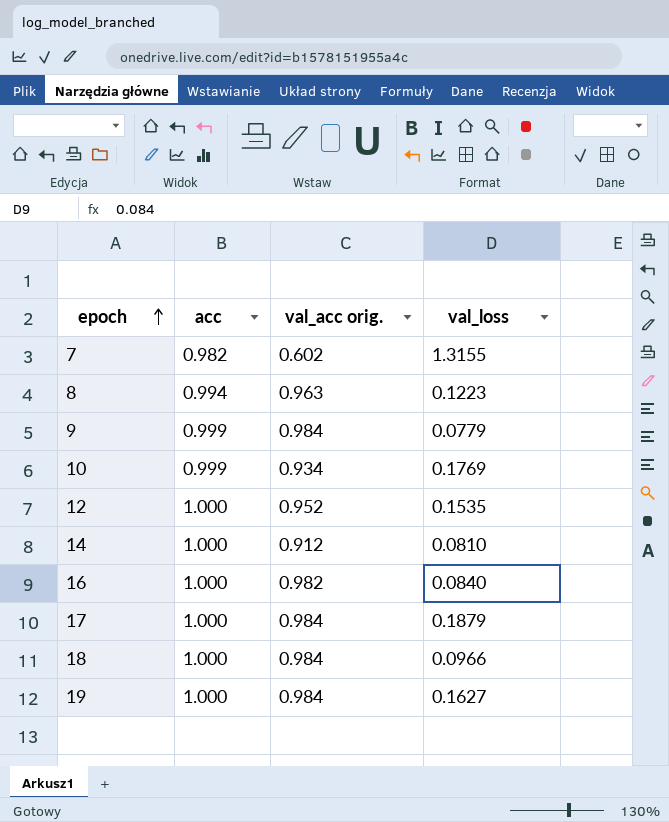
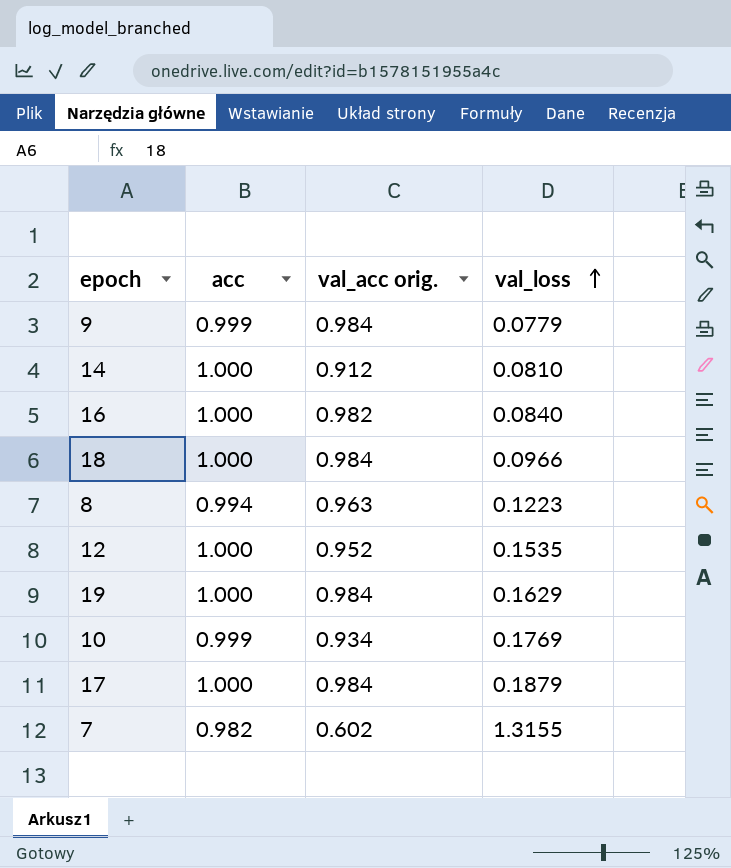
row order: epoch ascending -> val_loss ascending
19 | val_loss: 0.1627 -> 0.1629

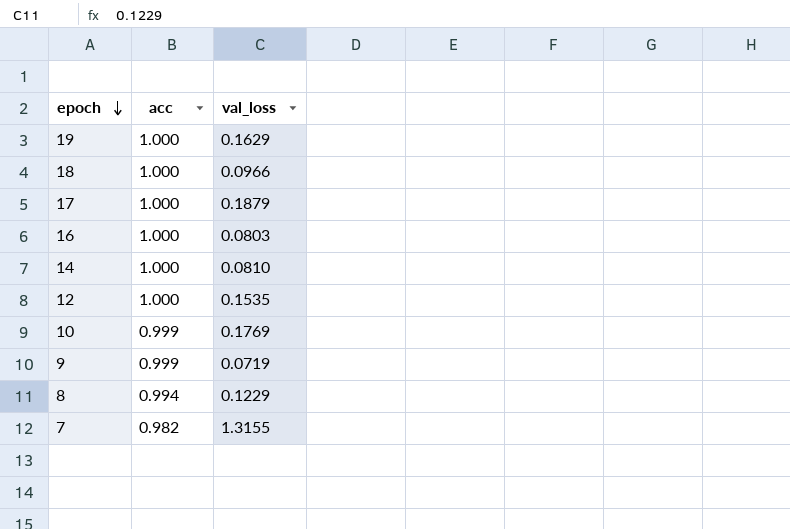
row order: val_loss ascending -> epoch descending
column val_acc orig. | position: 3 -> none
16 | val_loss: 0.0840 -> 0.0803
9 | val_loss: 0.0779 -> 0.0719
8 | val_loss: 0.1223 -> 0.1229

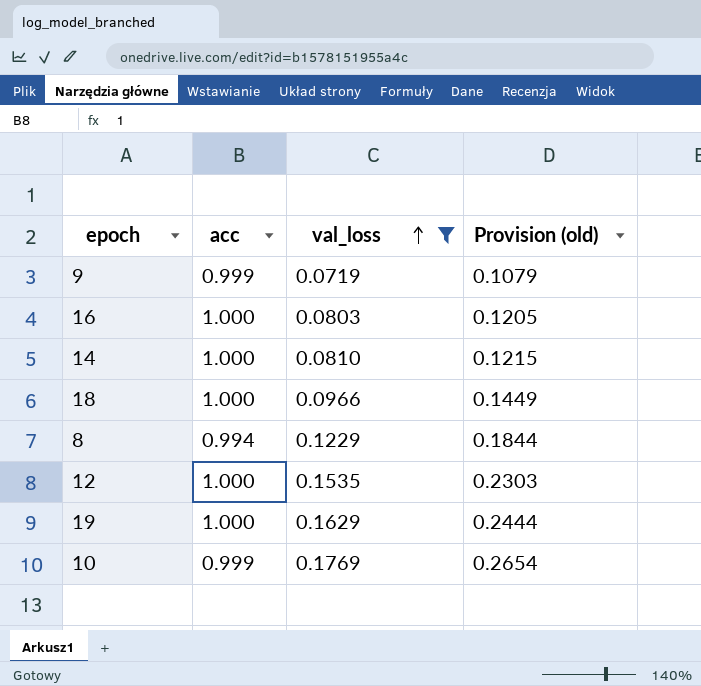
filter: none -> val_loss <= 0.1769
row order: epoch descending -> val_loss ascending
column Provision (old) | formula: none -> [val_loss] * 1.5

